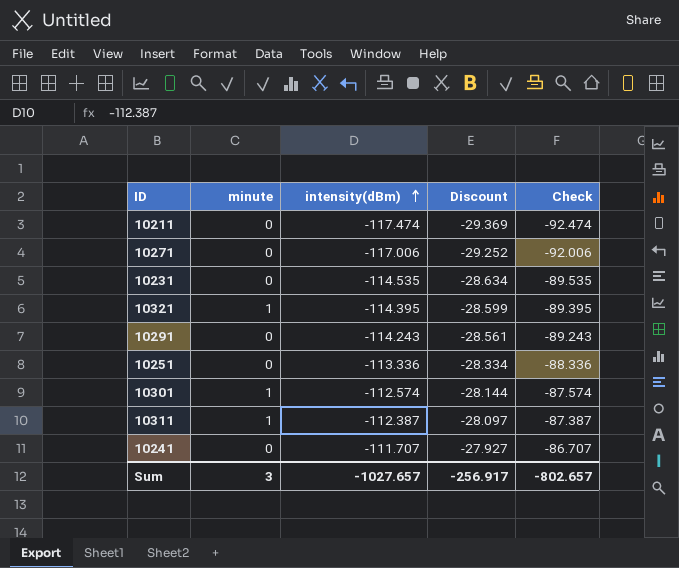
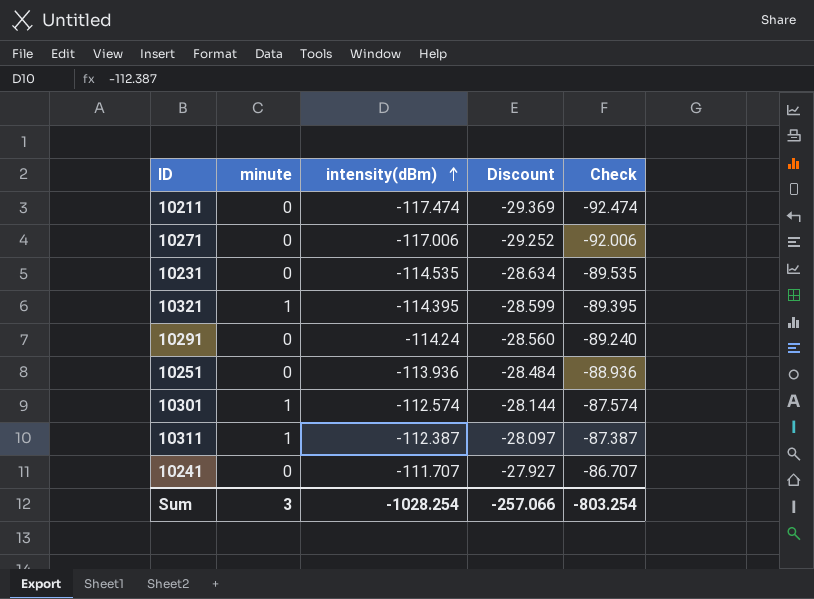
10291 | intensity(dBm): -114.243 -> -114.24
10291 | Discount: -28.561 -> -28.560
10291 | Check: -89.243 -> -89.240
10251 | intensity(dBm): -113.336 -> -113.936
10251 | Discount: -28.334 -> -28.484
10251 | Check: -88.336 -> -88.936
Sum | intensity(dBm): -1027.657 -> -1028.254
Sum | Discount: -256.917 -> -257.066
Sum | Check: -802.657 -> -803.254

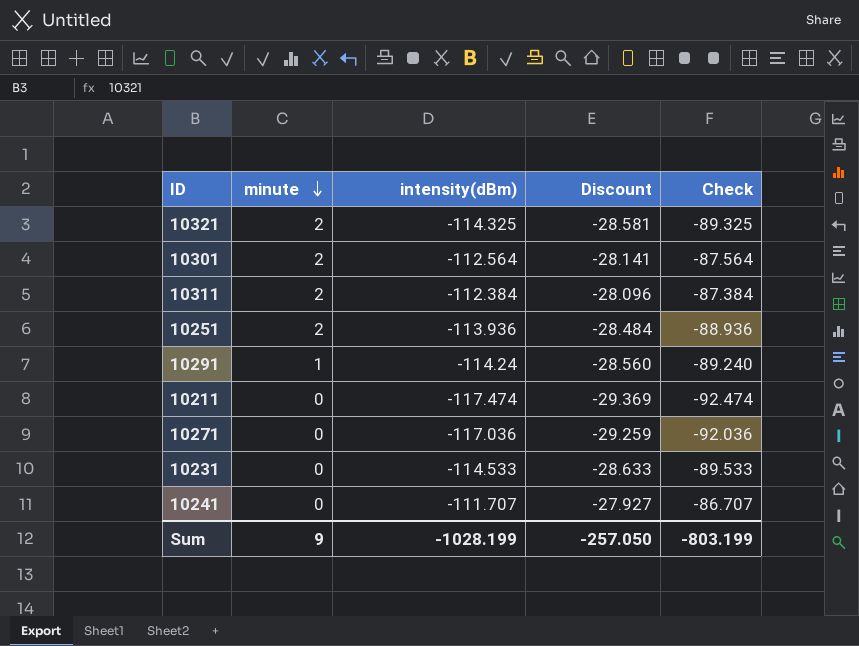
row order: intensity(dBm) ascending -> minute descending
10321 | minute: 1 -> 2
10321 | intensity(dBm): -114.395 -> -114.325
10321 | Discount: -28.599 -> -28.581
10321 | Check: -89.395 -> -89.325
10301 | minute: 1 -> 2
10301 | intensity(dBm): -112.574 -> -112.564
10301 | Discount: -28.144 -> -28.141
10301 | Check: -87.574 -> -87.564
10311 | minute: 1 -> 2
10311 | intensity(dBm): -112.387 -> -112.384
10311 | Discount: -28.097 -> -28.096
10311 | Check: -87.387 -> -87.384
10251 | minute: 0 -> 2
10291 | minute: 0 -> 1
10271 | intensity(dBm): -117.006 -> -117.036
10271 | Discount: -29.252 -> -29.259
10271 | Check: -92.006 -> -92.036
10231 | intensity(dBm): -114.535 -> -114.533
10231 | Discount: -28.634 -> -28.633
10231 | Check: -89.535 -> -89.533
Sum | minute: 3 -> 9
Sum | intensity(dBm): -1028.254 -> -1028.199
Sum | Discount: -257.066 -> -257.050
Sum | Check: -803.254 -> -803.199

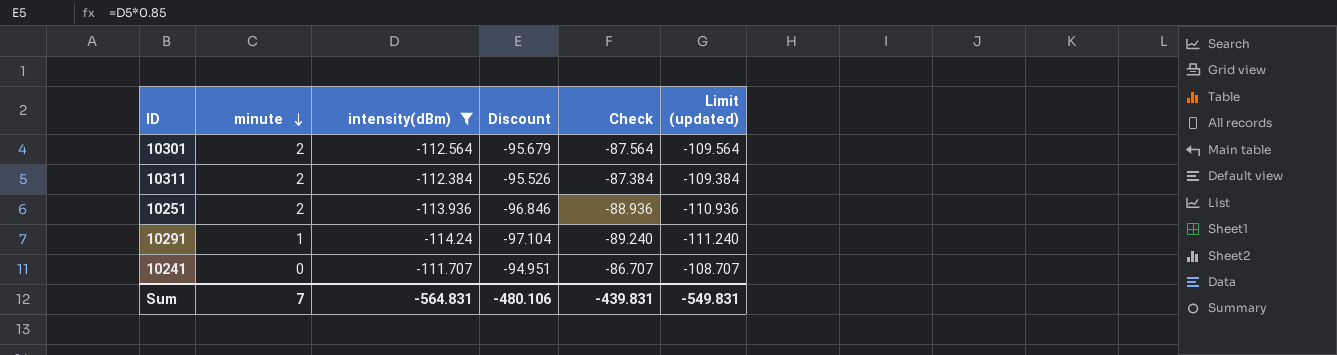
filter: none -> intensity(dBm) >= -114.24
column Discount | formula: [intensity(dBm)] * 0.25 -> [intensity(dBm)] * 0.85
column Limit (updated) | formula: none -> [intensity(dBm)] + 3
Sum | minute: 9 -> 7
Sum | intensity(dBm): -1028.199 -> -564.831
Sum | Discount: -257.050 -> -480.106
Sum | Check: -803.199 -> -439.831

